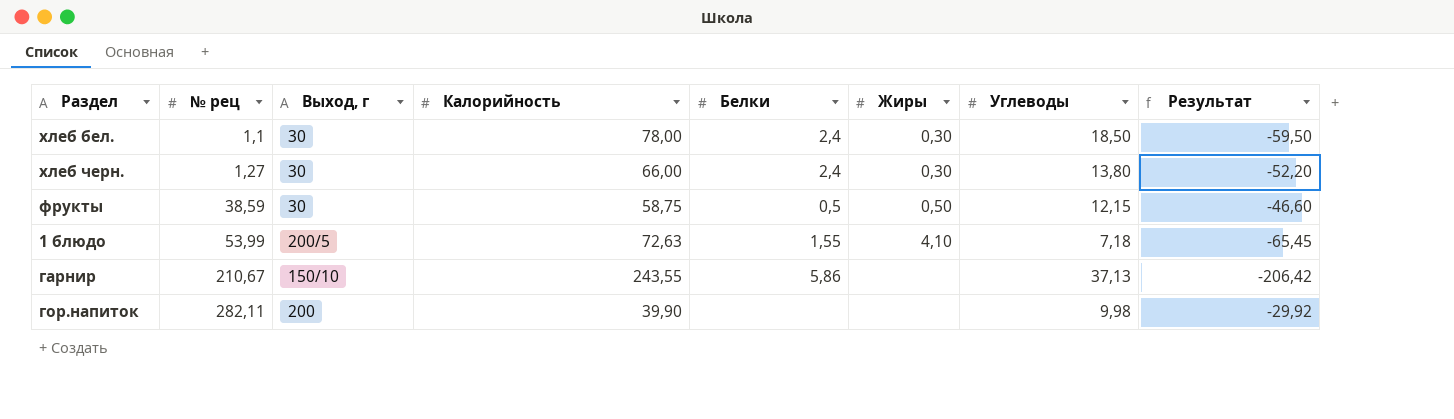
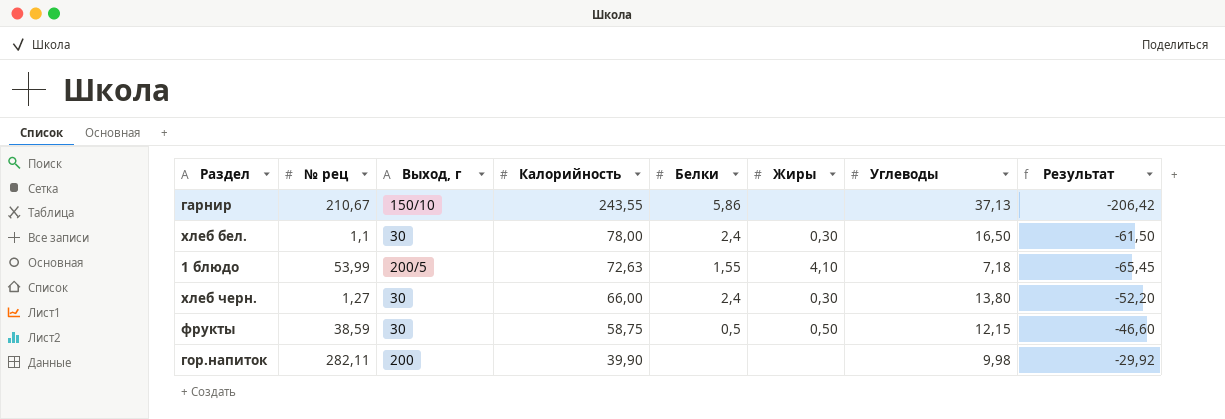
row order: № рец ascending -> Калорийность descending
хлеб бел. | Углеводы: 18,50 -> 16,50
хлеб бел. | Результат: -59,50 -> -61,50

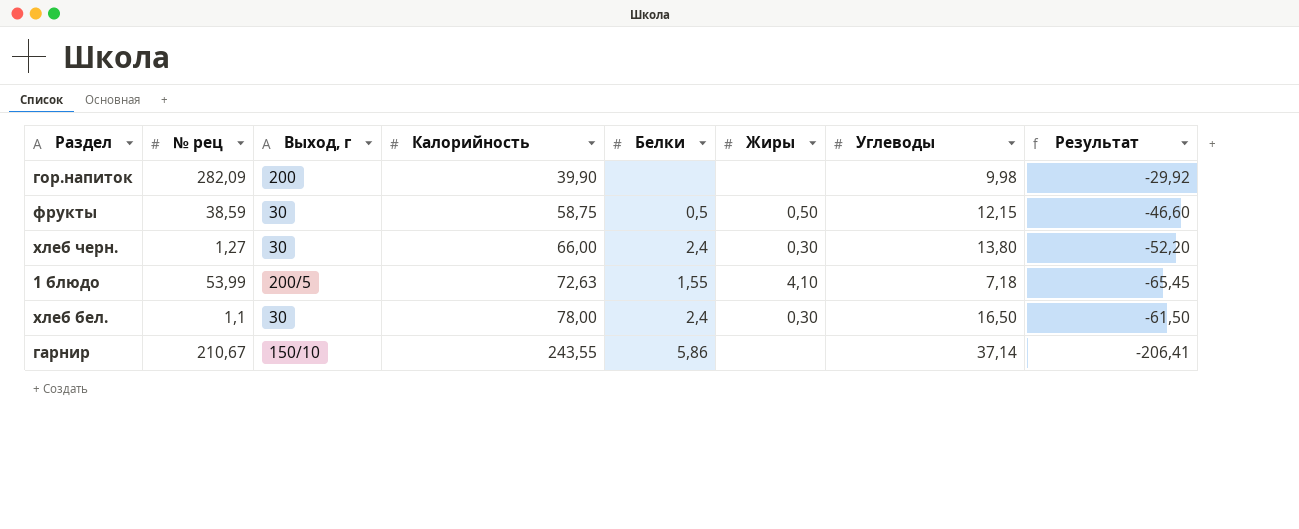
row order: Калорийность descending -> Калорийность ascending
гор.напиток | № рец: 282,11 -> 282,09
гарнир | Углеводы: 37,13 -> 37,14
гарнир | Результат: -206,42 -> -206,41

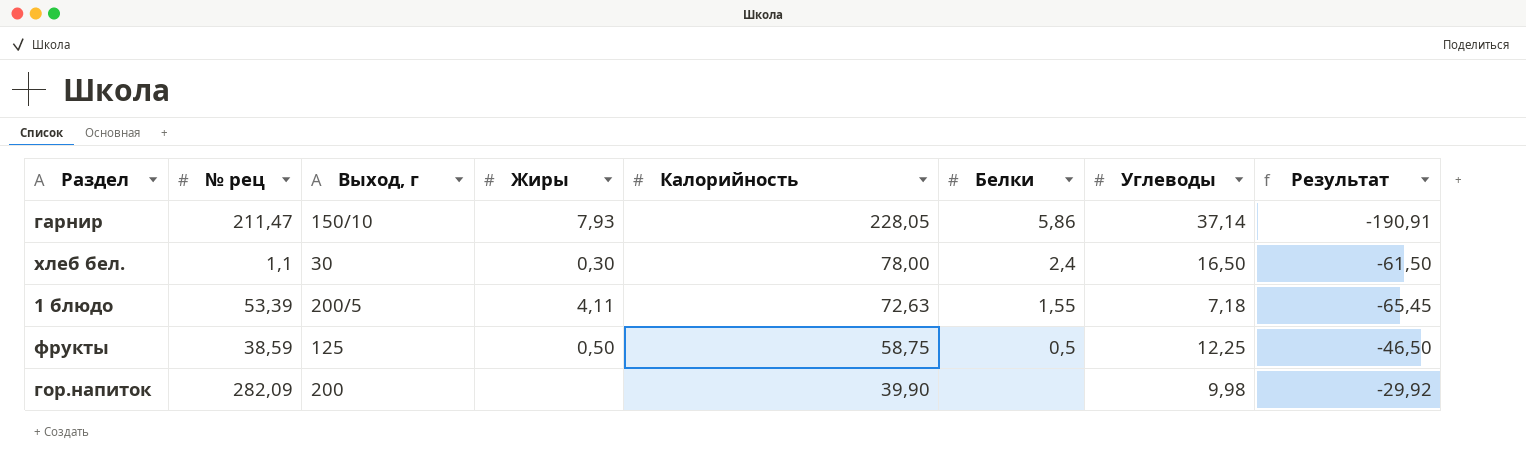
row order: Калорийность ascending -> Калорийность descending
column Жиры | position: 6 -> 4
row хлеб черн.: 1,27 | 30 | 66,00 | 2,4 | 0,30 | 13,80 | -52,20 -> none
гарнир | № рец: 210,67 -> 211,47
гарнир | Жиры: none -> 7,93
гарнир | Калорийность: 243,55 -> 228,05
гарнир | Результат: -206,41 -> -190,91
1 блюдо | № рец: 53,99 -> 53,39
1 блюдо | Жиры: 4,10 -> 4,11
фрукты | Выход, г: 30 -> 125
фрукты | Углеводы: 12,15 -> 12,25
фрукты | Результат: -46,60 -> -46,50

